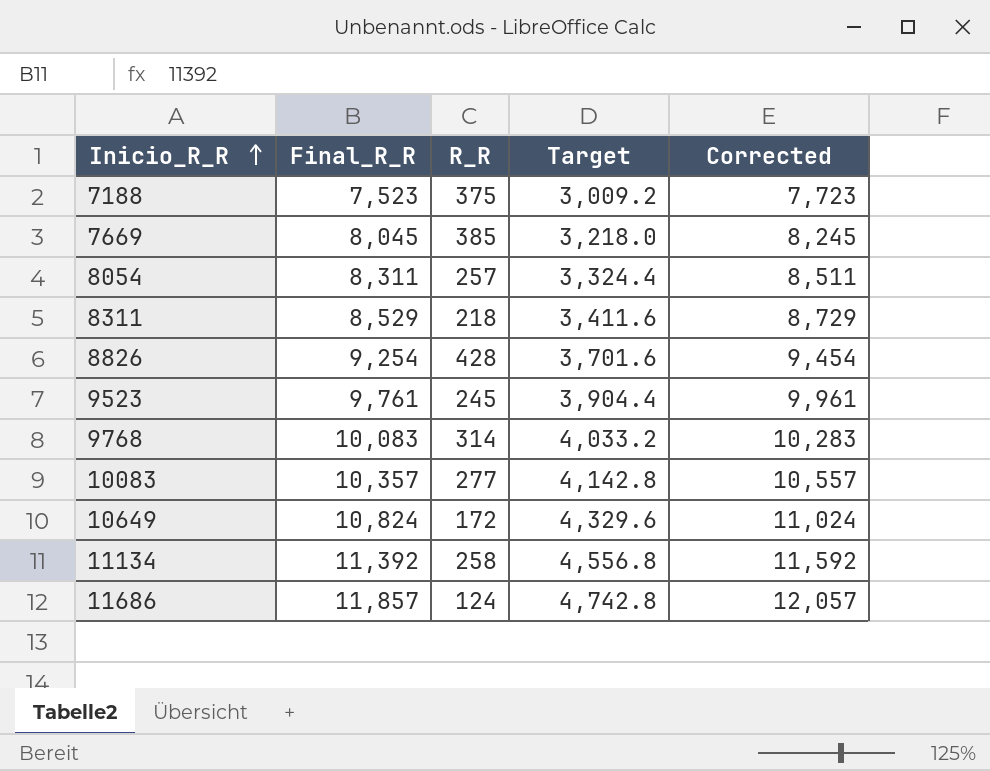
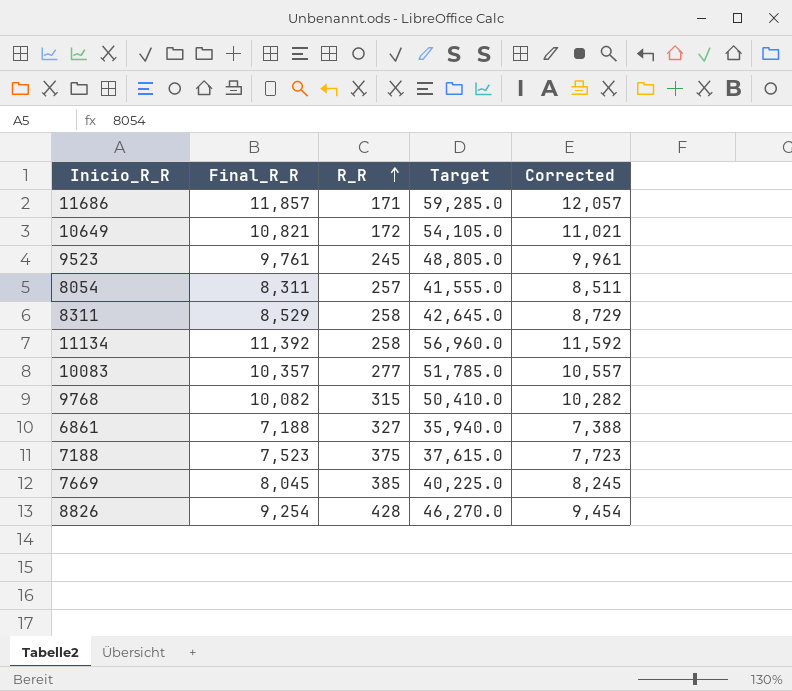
row order: Inicio_R_R ascending -> R_R ascending
column Target | formula: [Final_R_R] * 0.4 -> [Final_R_R] * 5
11686 | R_R: 124 -> 171
10649 | Final_R_R: 10,824 -> 10,821
10649 | Corrected: 11,024 -> 11,021
8311 | R_R: 218 -> 258
9768 | Final_R_R: 10,083 -> 10,082
9768 | R_R: 314 -> 315
9768 | Corrected: 10,283 -> 10,282
row 6861: none -> 7,188 | 327 | 35,940.0 | 7,388

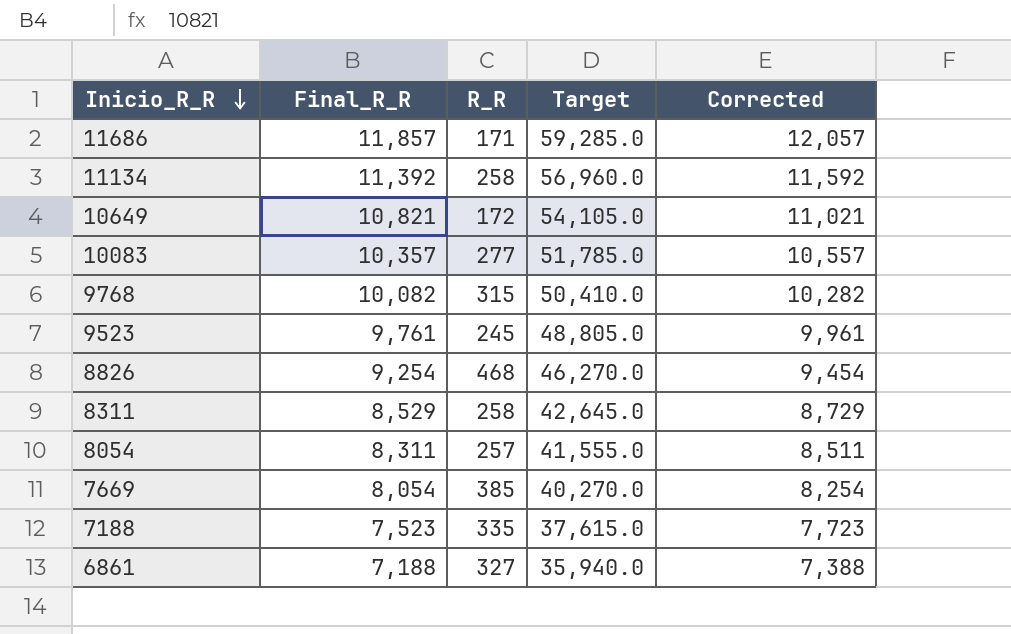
row order: R_R ascending -> Inicio_R_R descending
8826 | R_R: 428 -> 468
7669 | Final_R_R: 8,045 -> 8,054
7669 | Target: 40,225.0 -> 40,270.0
7669 | Corrected: 8,245 -> 8,254
7188 | R_R: 375 -> 335

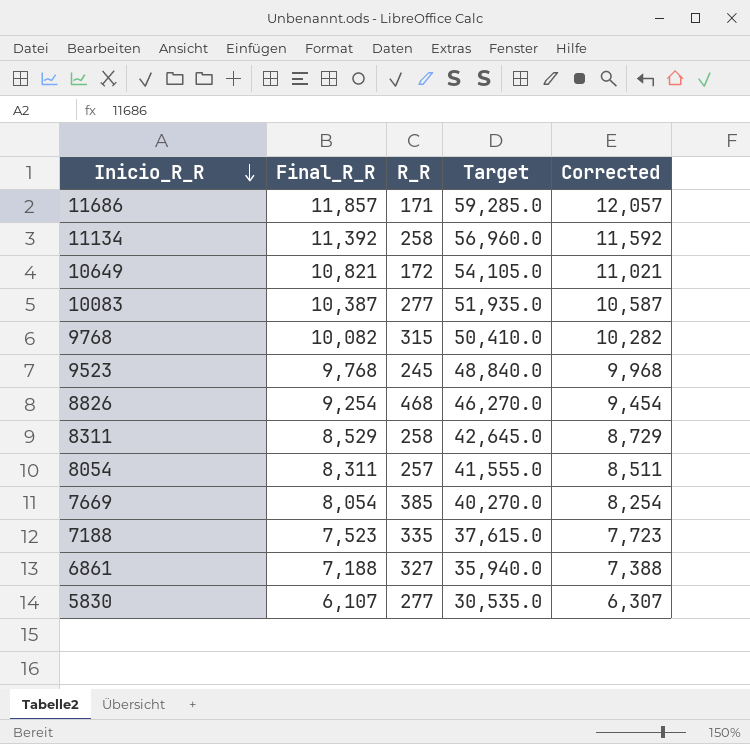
10083 | Final_R_R: 10,357 -> 10,387
10083 | Target: 51,785.0 -> 51,935.0
10083 | Corrected: 10,557 -> 10,587
9523 | Final_R_R: 9,761 -> 9,768
9523 | Target: 48,805.0 -> 48,840.0
9523 | Corrected: 9,961 -> 9,968
row 5830: none -> 6,107 | 277 | 30,535.0 | 6,307

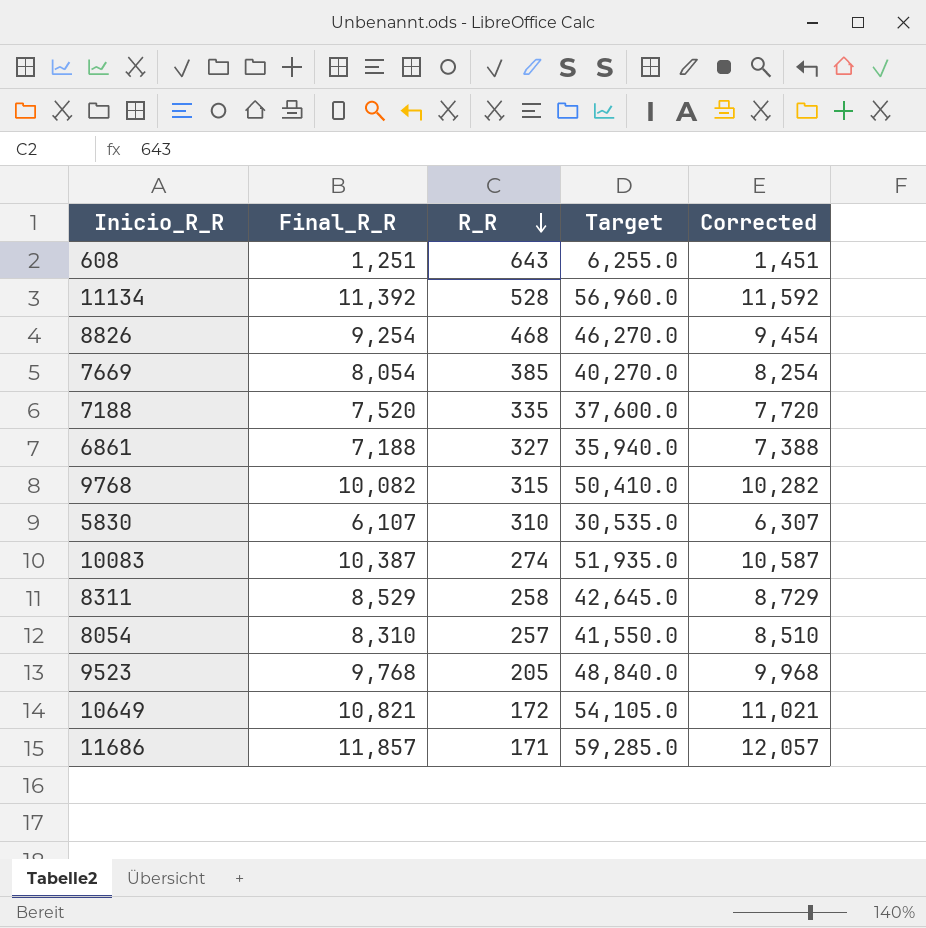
row order: Inicio_R_R descending -> R_R descending
row 608: none -> 1,251 | 643 | 6,255.0 | 1,451
11134 | R_R: 258 -> 528
7188 | Final_R_R: 7,523 -> 7,520
7188 | Target: 37,615.0 -> 37,600.0
7188 | Corrected: 7,723 -> 7,720
5830 | R_R: 277 -> 310
10083 | R_R: 277 -> 274
8054 | Final_R_R: 8,311 -> 8,310
8054 | Target: 41,555.0 -> 41,550.0
8054 | Corrected: 8,511 -> 8,510
9523 | R_R: 245 -> 205

